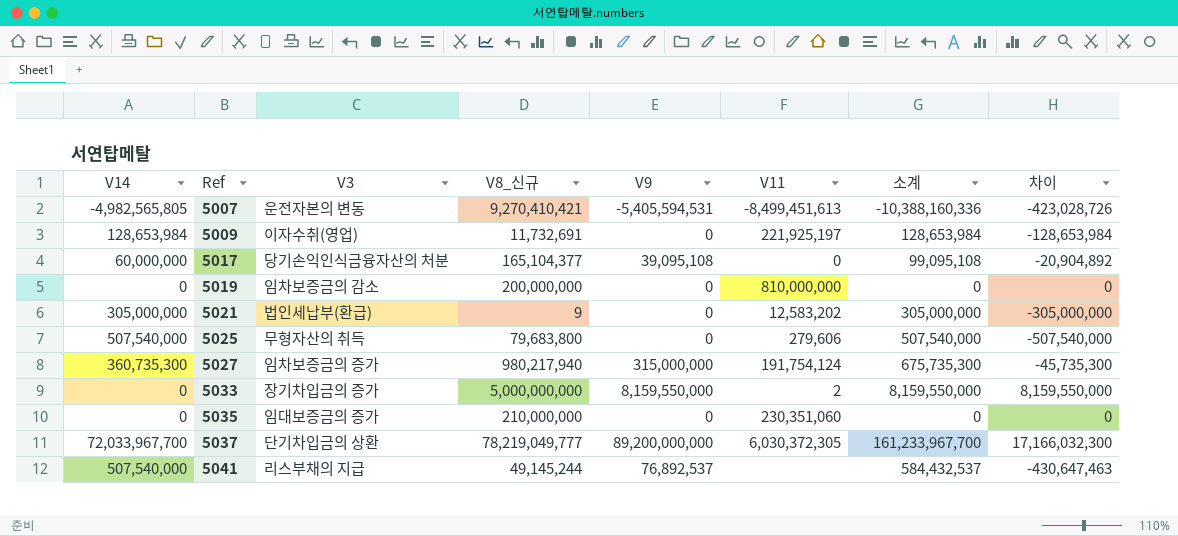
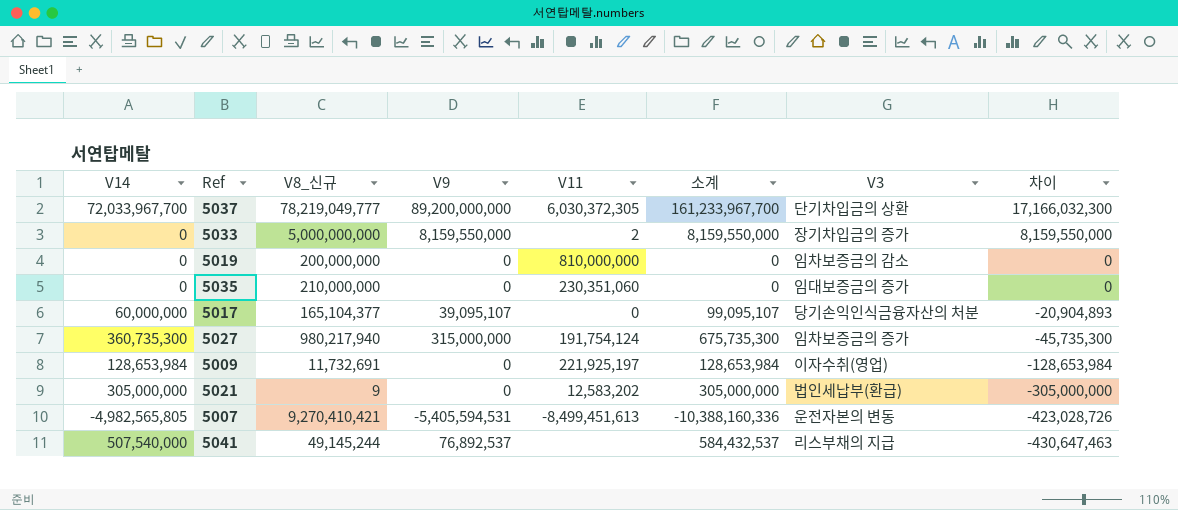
row order: Ref ascending -> 차이 descending
column V3 | position: 3 -> 7
row 5025: 507,540,000 | 무형자산의 취득 | 79,683,800 | 0 | 279,606 | 507,540,000 | -507,540,000 -> none
5017 | V9: 39,095,108 -> 39,095,107
5017 | 소계: 99,095,108 -> 99,095,107
5017 | 차이: -20,904,892 -> -20,904,893

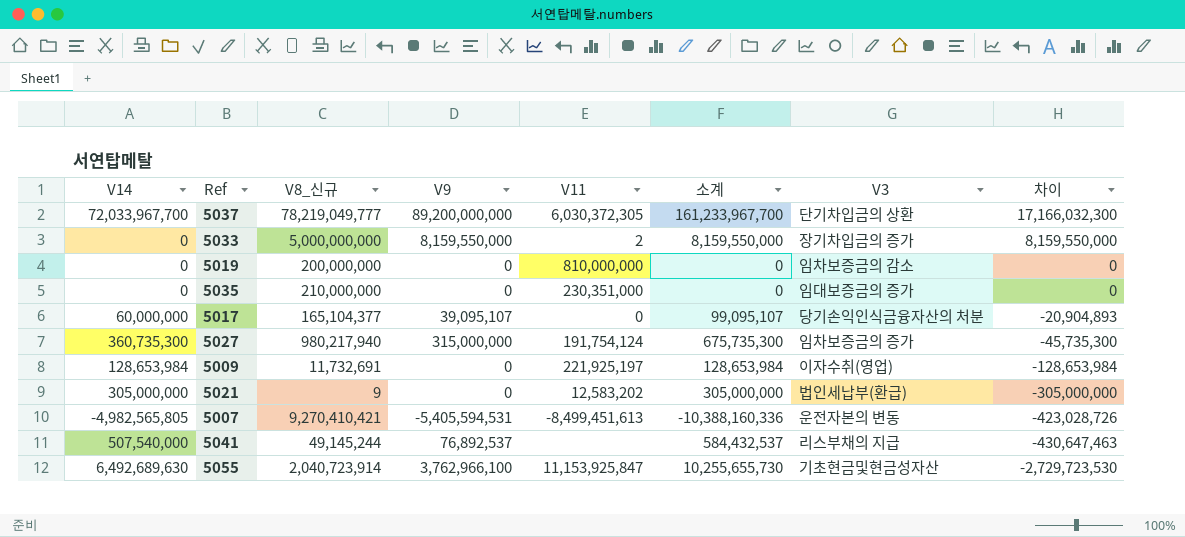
5035 | V11: 230,351,060 -> 230,351,000
row 5055: none -> 6,492,689,630 | 2,040,723,914 | 3,762,966,100 | 11,153,925,847 | 10,255,655,730 | 기초현금및현금성자산 | -2,729,723,530

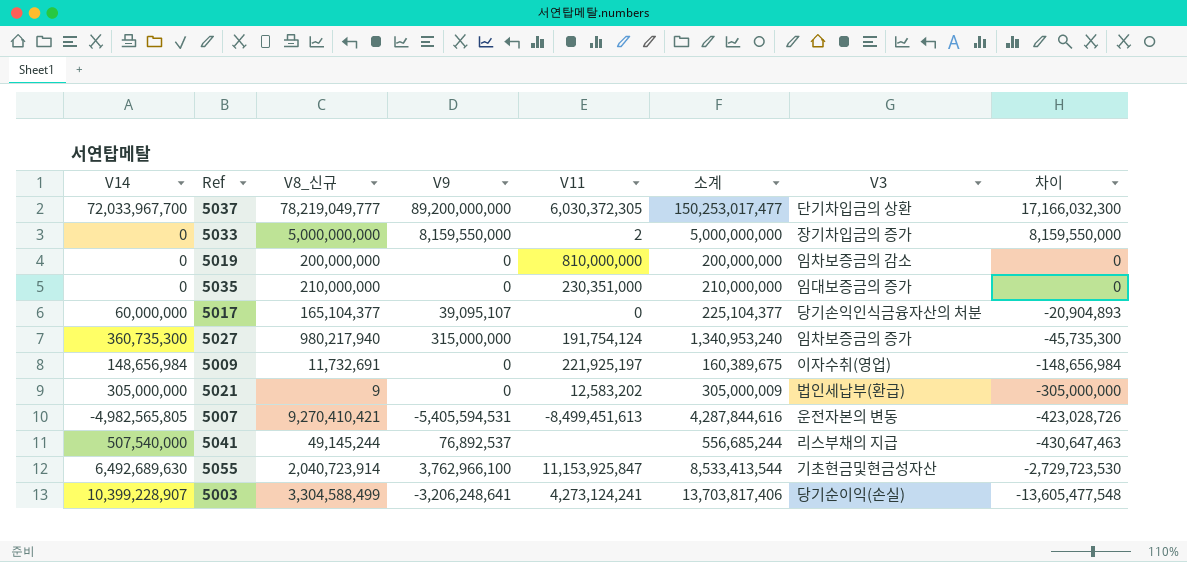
column 소계 | formula: [V14] + [V9] -> [V14] + [V8_신규]
5009 | V14: 128,653,984 -> 148,656,984
5009 | 차이: -128,653,984 -> -148,656,984
row 5003: none -> 10,399,228,907 | 3,304,588,499 | -3,206,248,641 | 4,273,124,241 | 13,703,817,406 | 당기순이익(손실) | -13,605,477,548

